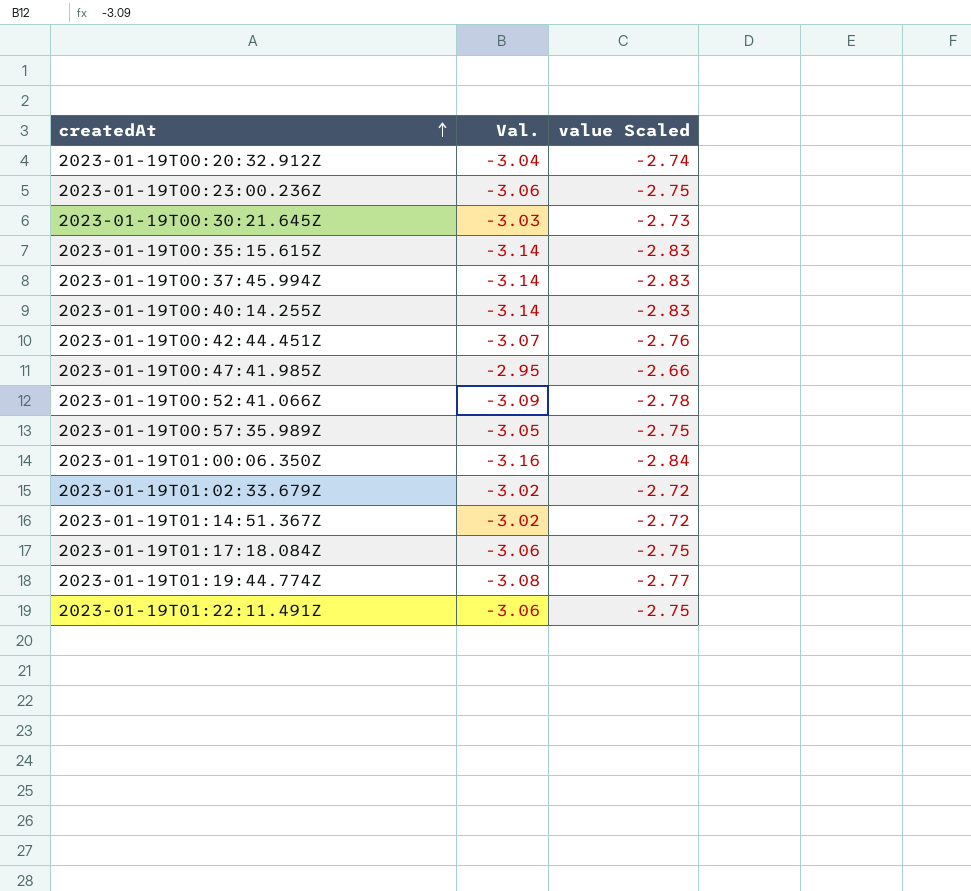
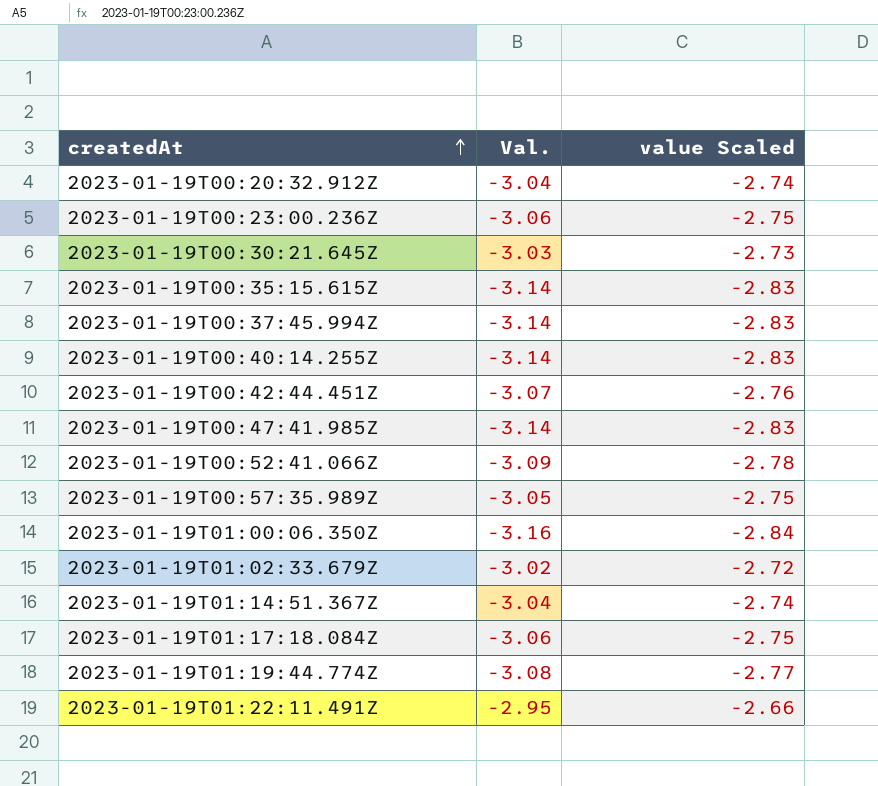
2023-01-19T00:47:41.985Z | Val.: -2.95 -> -3.14
2023-01-19T00:47:41.985Z | value Scaled: -2.66 -> -2.83
2023-01-19T01:14:51.367Z | Val.: -3.02 -> -3.04
2023-01-19T01:14:51.367Z | value Scaled: -2.72 -> -2.74
2023-01-19T01:22:11.491Z | Val.: -3.06 -> -2.95
2023-01-19T01:22:11.491Z | value Scaled: -2.75 -> -2.66

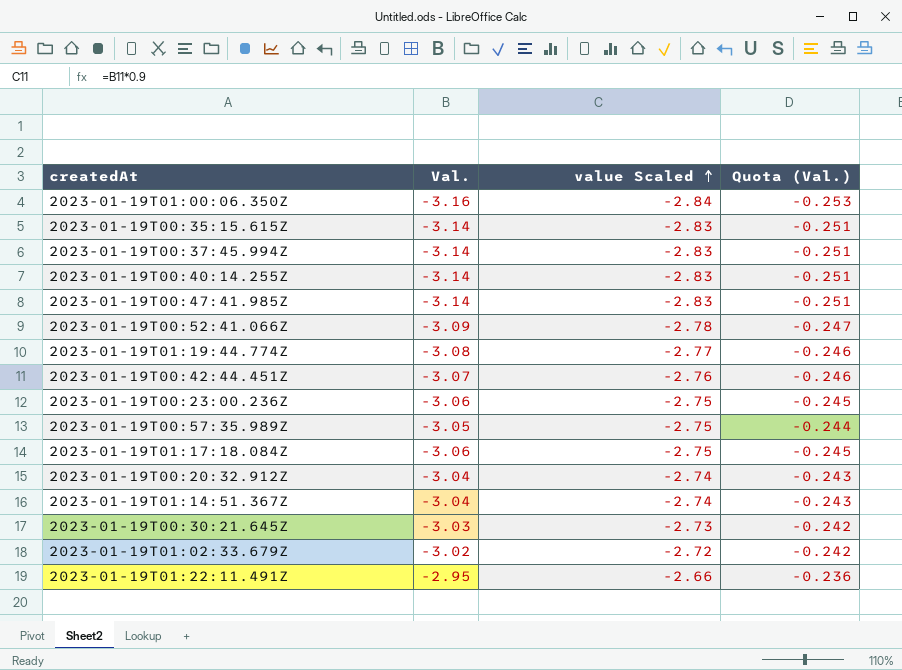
row order: createdAt ascending -> value Scaled ascending
column Quota (Val.) | formula: none -> [Val.] * 0.08

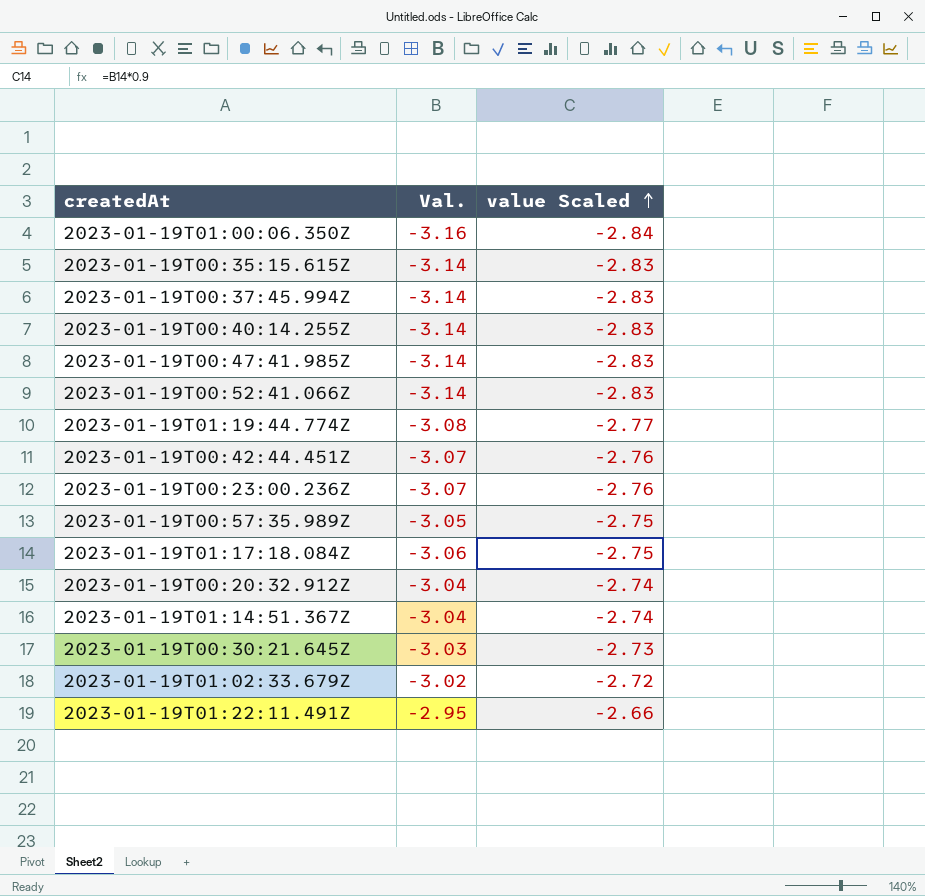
column Quota (Val.) | formula: [Val.] * 0.08 -> none
2023-01-19T00:52:41.066Z | Val.: -3.09 -> -3.14
2023-01-19T00:52:41.066Z | value Scaled: -2.78 -> -2.83
2023-01-19T00:23:00.236Z | Val.: -3.06 -> -3.07
2023-01-19T00:23:00.236Z | value Scaled: -2.75 -> -2.76

